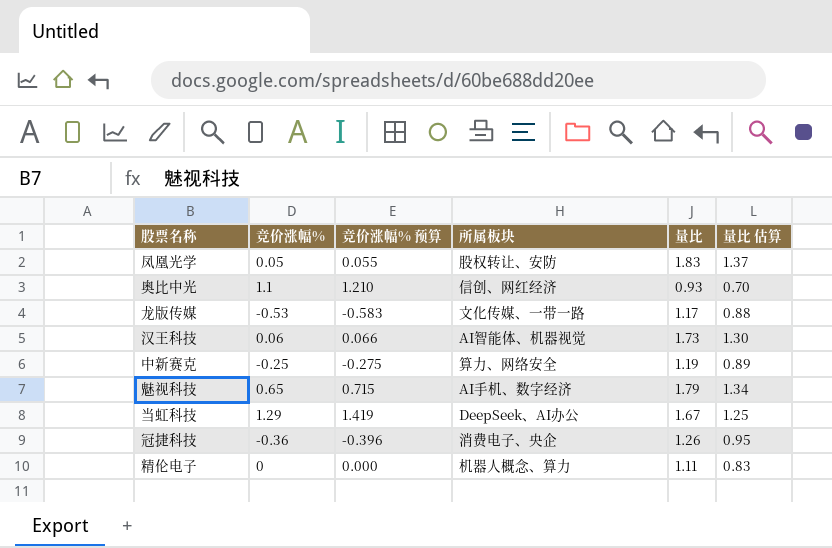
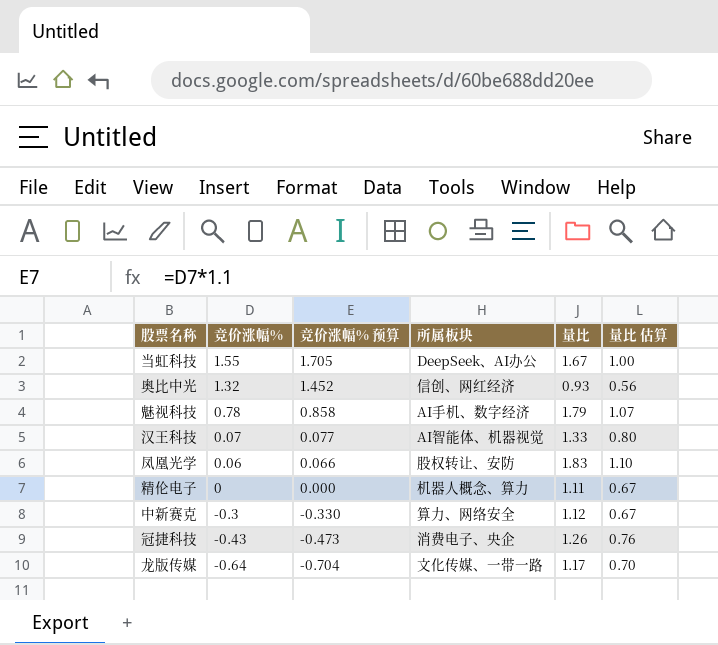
row order: none -> 竞价涨幅% descending
column 量比 估算 | formula: [量比] * 0.75 -> [量比] * 0.6
当虹科技 | 竞价涨幅%: 1.29 -> 1.55
当虹科技 | 竞价涨幅% 预算: 1.419 -> 1.705
奥比中光 | 竞价涨幅%: 1.1 -> 1.32
奥比中光 | 竞价涨幅% 预算: 1.210 -> 1.452
魅视科技 | 竞价涨幅%: 0.65 -> 0.78
魅视科技 | 竞价涨幅% 预算: 0.715 -> 0.858
汉王科技 | 竞价涨幅%: 0.06 -> 0.07
汉王科技 | 竞价涨幅% 预算: 0.066 -> 0.077
汉王科技 | 量比: 1.73 -> 1.33
凤凰光学 | 竞价涨幅%: 0.05 -> 0.06
凤凰光学 | 竞价涨幅% 预算: 0.055 -> 0.066
中新赛克 | 竞价涨幅%: -0.25 -> -0.3
中新赛克 | 竞价涨幅% 预算: -0.275 -> -0.330
中新赛克 | 量比: 1.19 -> 1.12
冠捷科技 | 竞价涨幅%: -0.36 -> -0.43
冠捷科技 | 竞价涨幅% 预算: -0.396 -> -0.473
龙版传媒 | 竞价涨幅%: -0.53 -> -0.64
龙版传媒 | 竞价涨幅% 预算: -0.583 -> -0.704

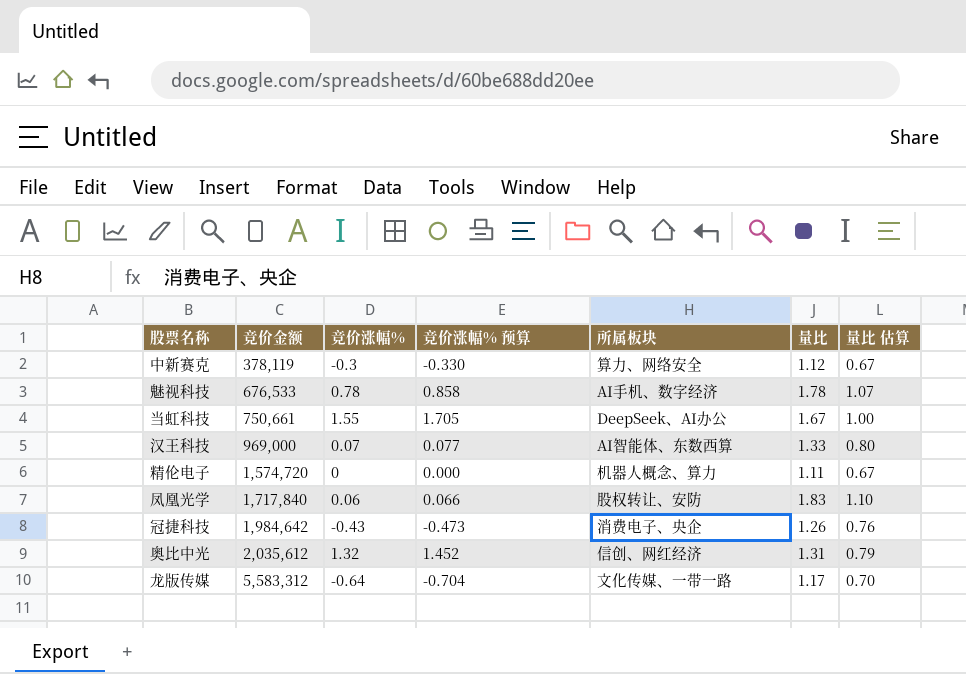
row order: 竞价涨幅% descending -> 竞价金额 ascending
column 竞价金额 | position: none -> 2
魅视科技 | 量比: 1.79 -> 1.78
汉王科技 | 所属板块: AI智能体、机器视觉 -> AI智能体、东数西算
奥比中光 | 量比: 0.93 -> 1.31
奥比中光 | 量比 估算: 0.56 -> 0.79

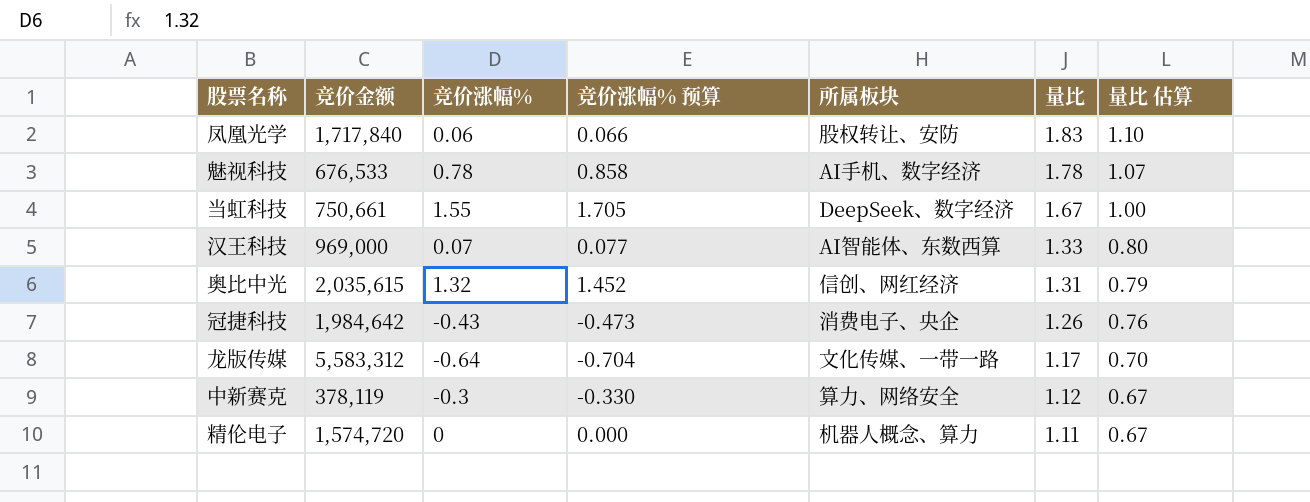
row order: 竞价金额 ascending -> 量比 descending
当虹科技 | 所属板块: DeepSeek、AI办公 -> DeepSeek、数字经济
奥比中光 | 竞价金额: 2,035,612 -> 2,035,615

